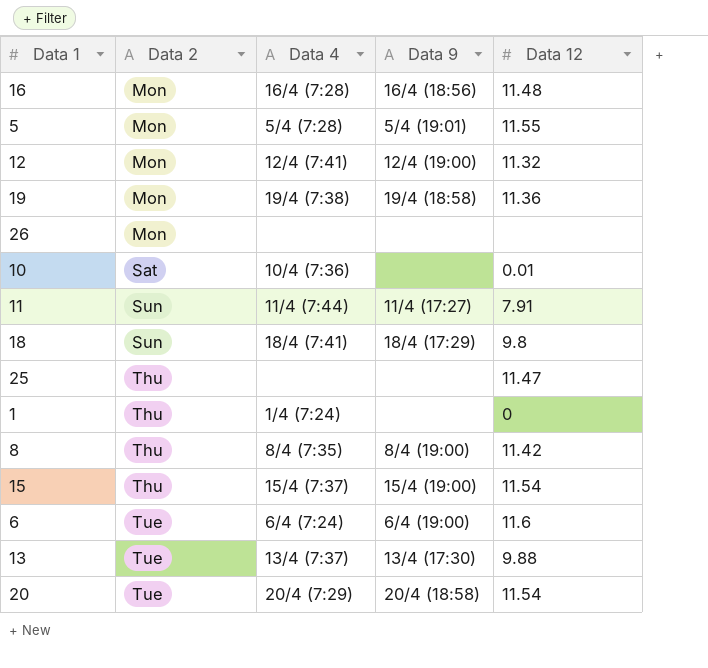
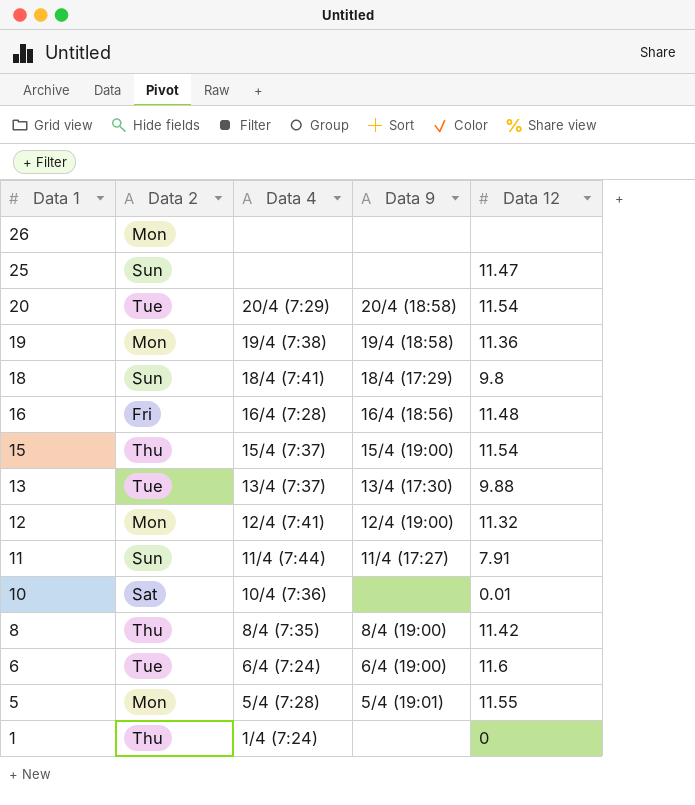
row order: Data 2 ascending -> Data 1 descending
25 | Data 2: Thu -> Sun
16 | Data 2: Mon -> Fri

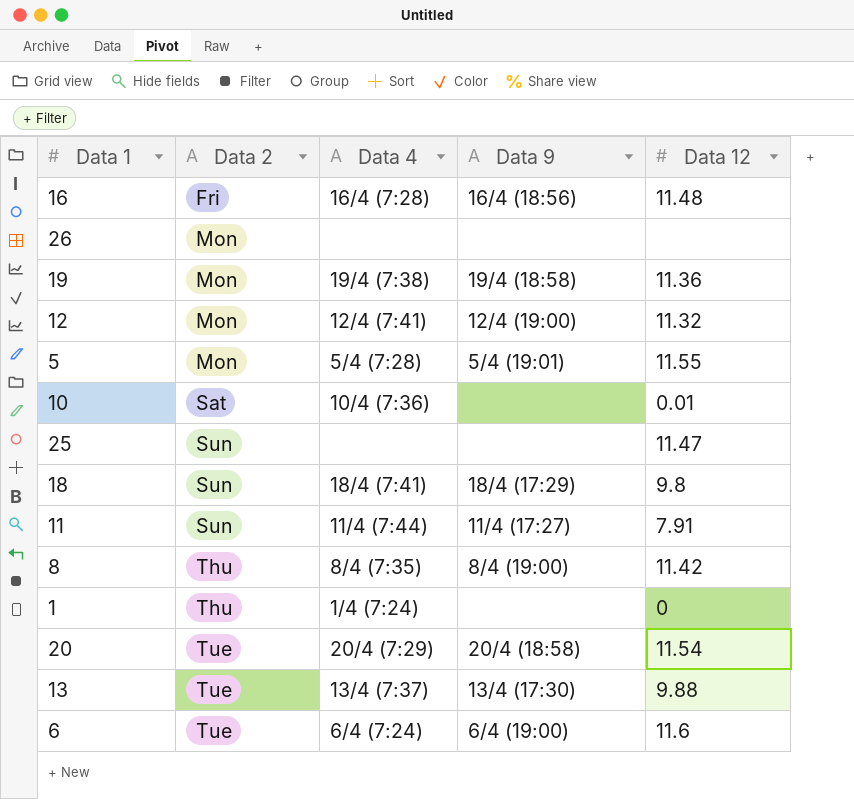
row order: Data 1 descending -> Data 2 ascending
row 15: Thu | 15/4 (7:37) | 15/4 (19:00) | 11.54 -> none

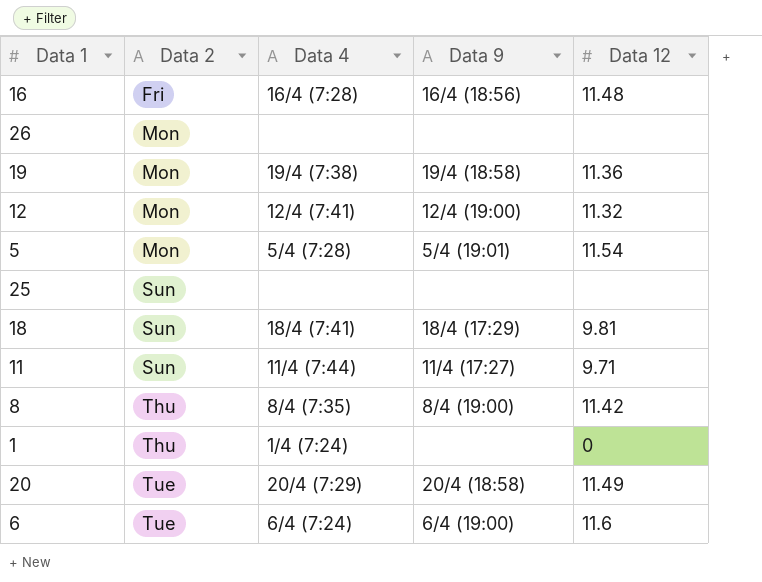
row 10: Sat | 10/4 (7:36) | none | 0.01 -> none
row 13: Tue | 13/4 (7:37) | 13/4 (17:30) | 9.88 -> none
5 | Data 12: 11.55 -> 11.54
25 | Data 12: 11.47 -> none
18 | Data 12: 9.8 -> 9.81
11 | Data 12: 7.91 -> 9.71
20 | Data 12: 11.54 -> 11.49

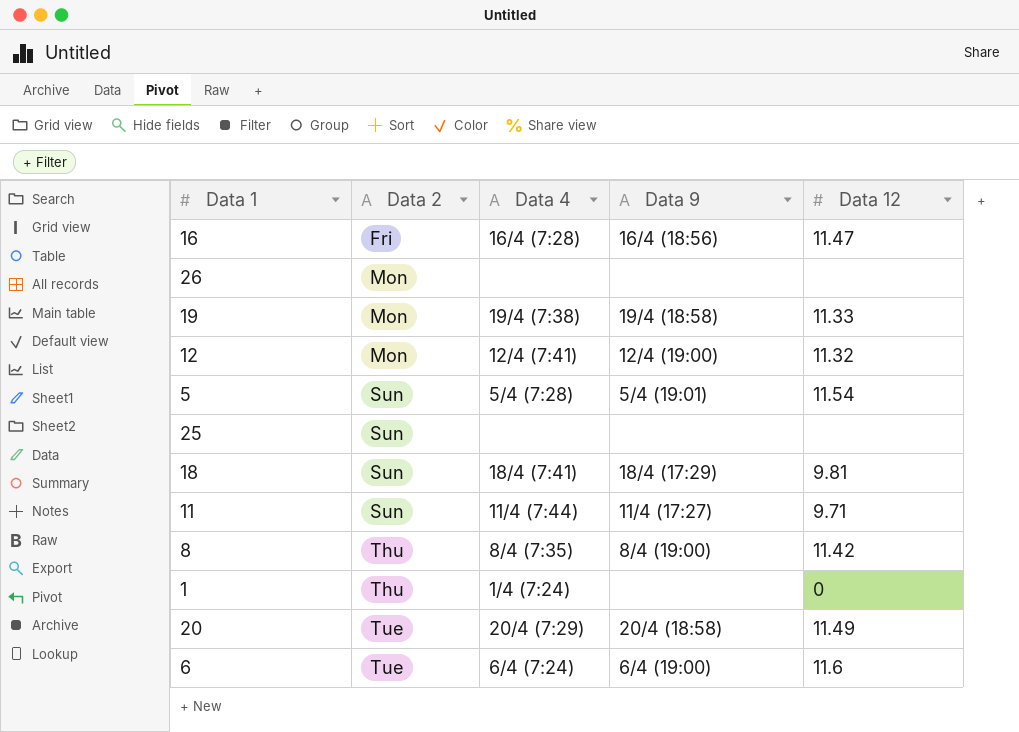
16 | Data 12: 11.48 -> 11.47
19 | Data 12: 11.36 -> 11.33
5 | Data 2: Mon -> Sun

